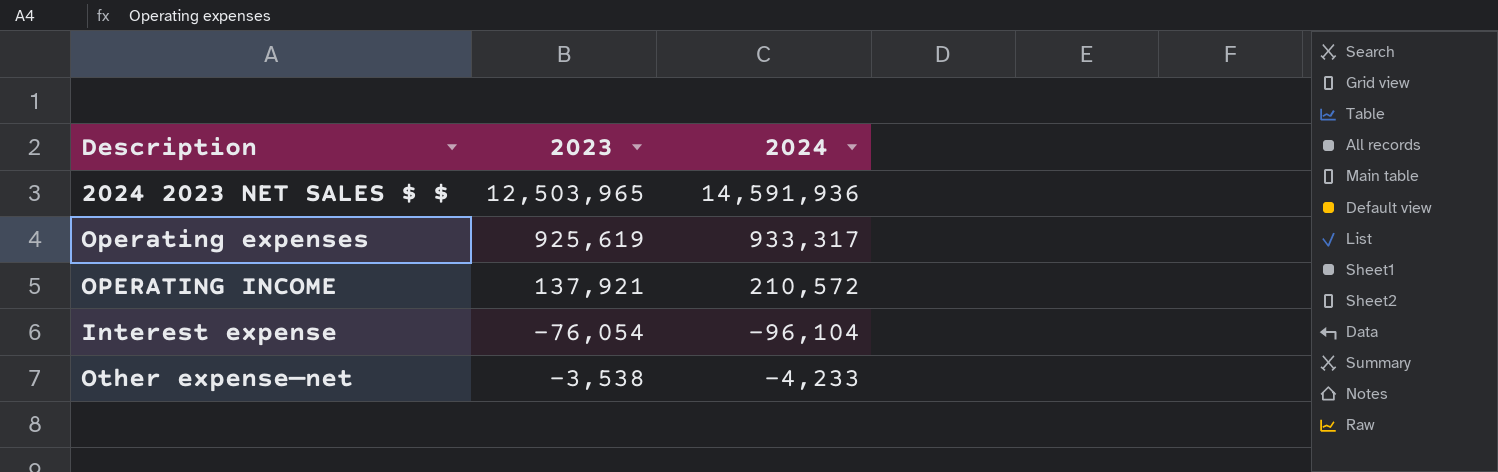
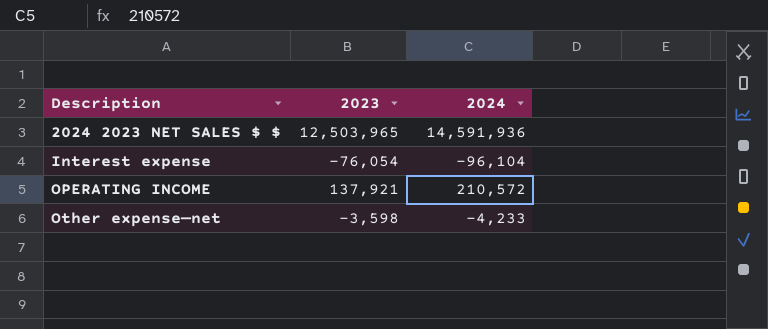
row order: none -> Description ascending
row Operating expenses: 925,619 | 933,317 -> none
Other expense—net | 2023: -3,538 -> -3,598

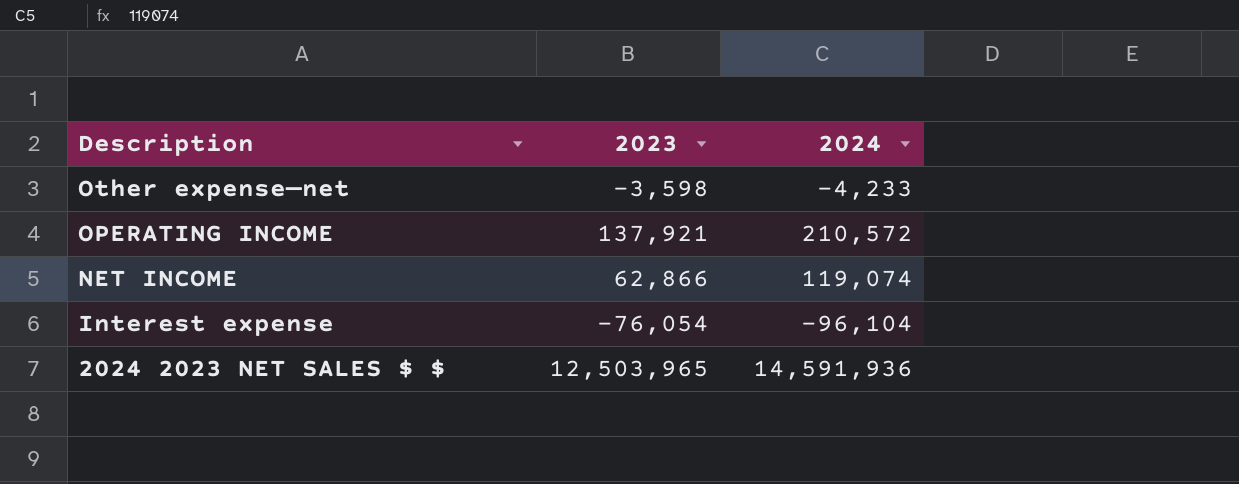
row order: Description ascending -> Description descending
row NET INCOME: none -> 62,866 | 119,074

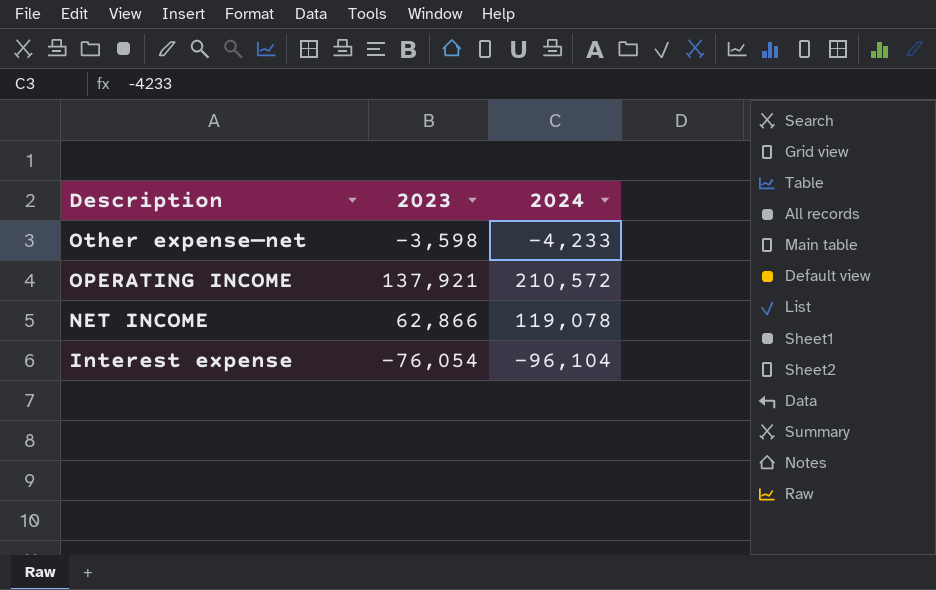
row 2024 2023 NET SALES $ $: 12,503,965 | 14,591,936 -> none
NET INCOME | 2024: 119,074 -> 119,078

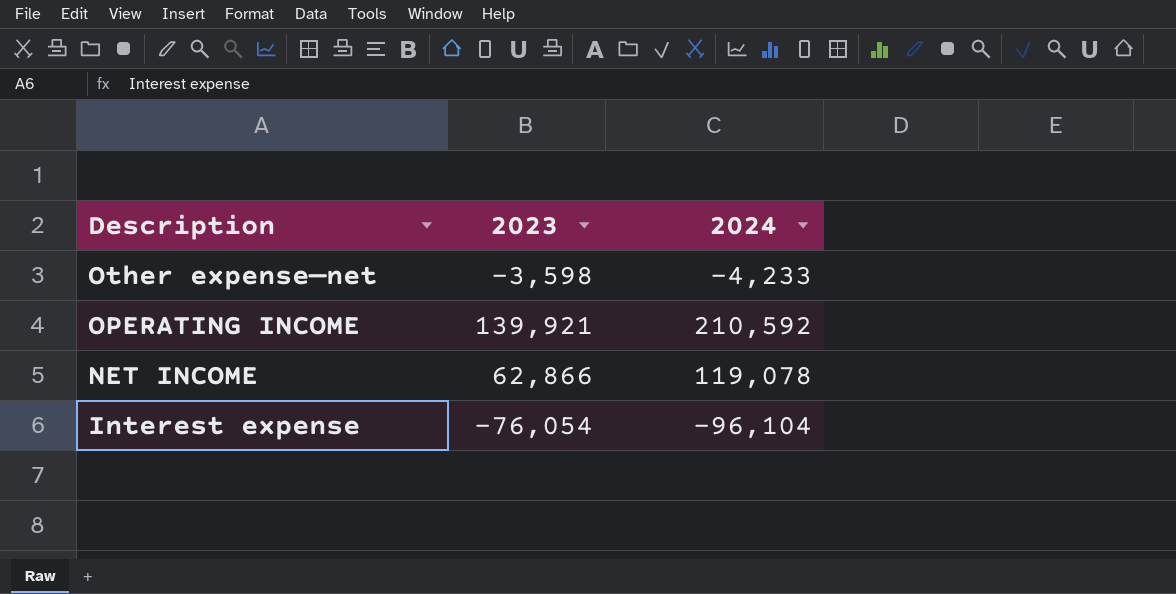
OPERATING INCOME | 2023: 137,921 -> 139,921
OPERATING INCOME | 2024: 210,572 -> 210,592

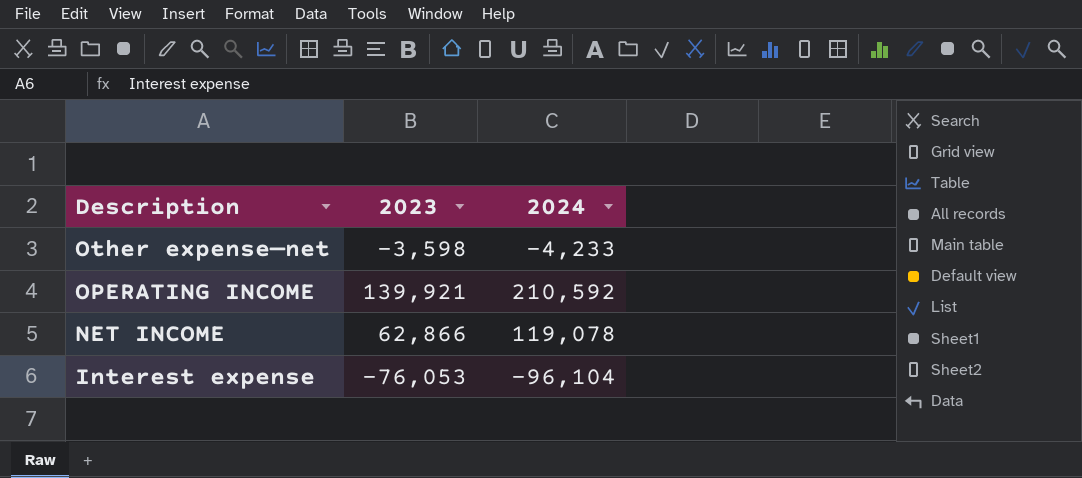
Interest expense | 2023: -76,054 -> -76,053

